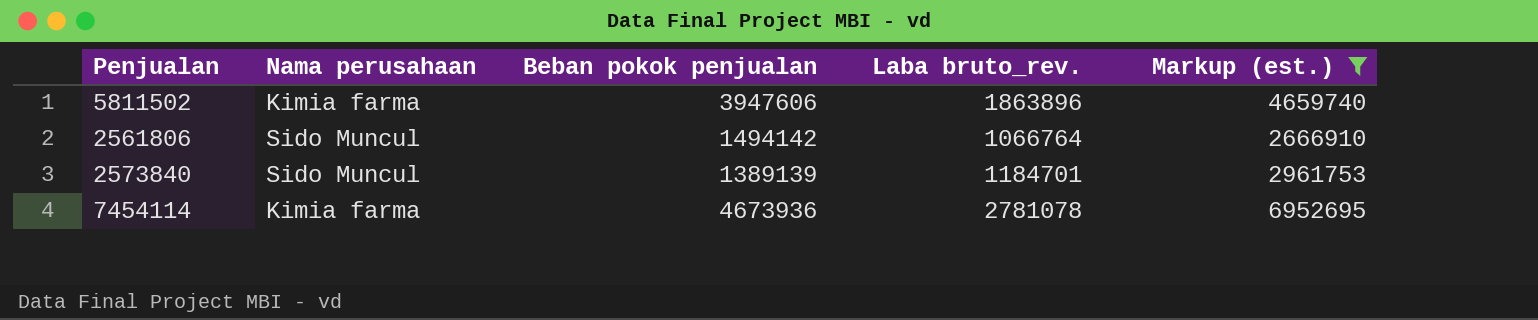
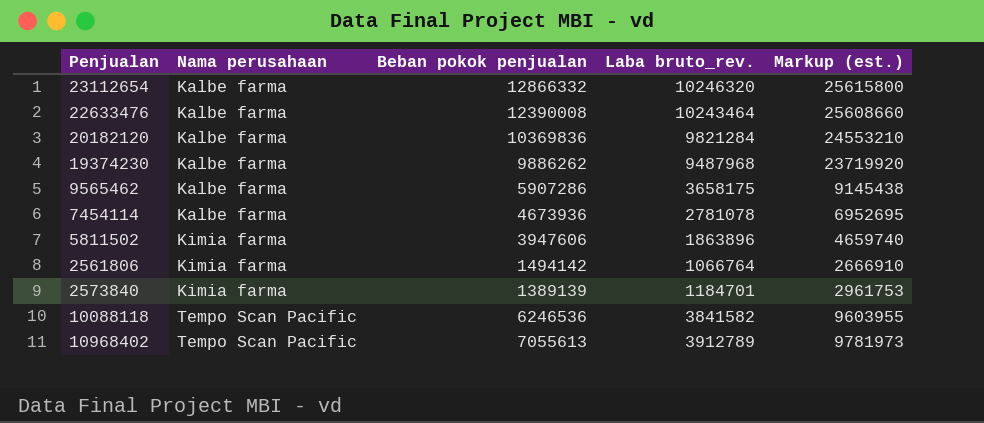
filter: Markup (est.) <= 6952695 -> none
row order: none -> Nama perusahaan ascending
7454114 | Nama perusahaan: Kimia farma -> Kalbe farma
2561806 | Nama perusahaan: Sido Muncul -> Kimia farma
2573840 | Nama perusahaan: Sido Muncul -> Kimia farma

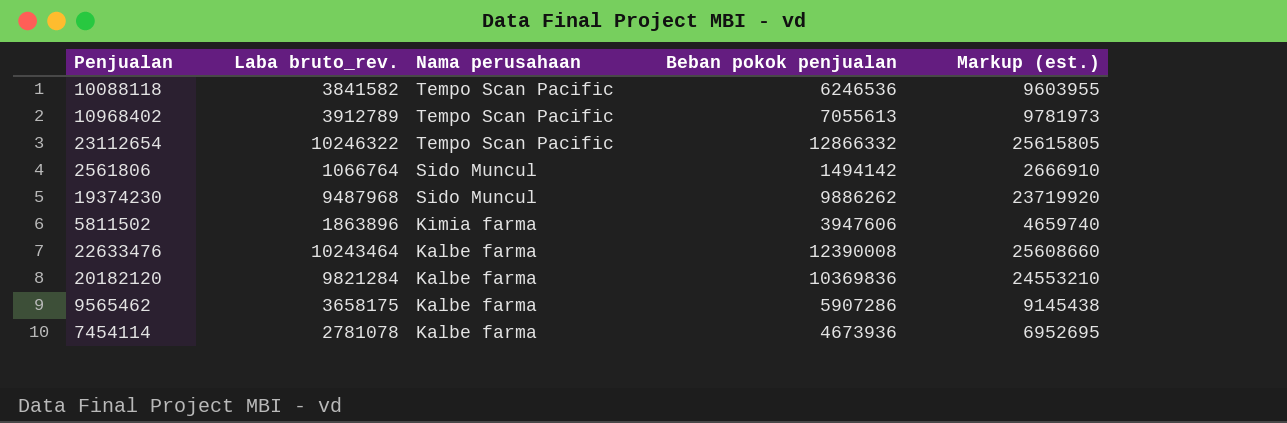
row order: Nama perusahaan ascending -> Nama perusahaan descending
column Laba bruto_rev. | position: 4 -> 2
row 2573840: Kimia farma | 1389139 | 1184701 | 2961753 -> none
23112654 | Laba bruto_rev.: 10246320 -> 10246322
23112654 | Nama perusahaan: Kalbe farma -> Tempo Scan Pacific
23112654 | Markup (est.): 25615800 -> 25615805
2561806 | Nama perusahaan: Kimia farma -> Sido Muncul
19374230 | Nama perusahaan: Kalbe farma -> Sido Muncul

